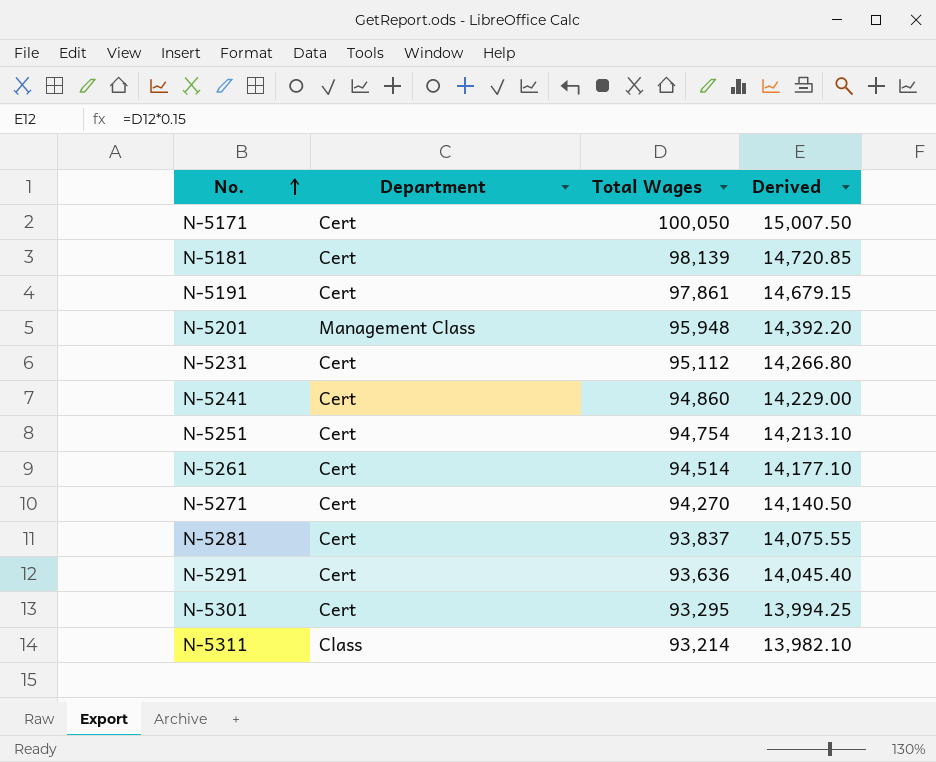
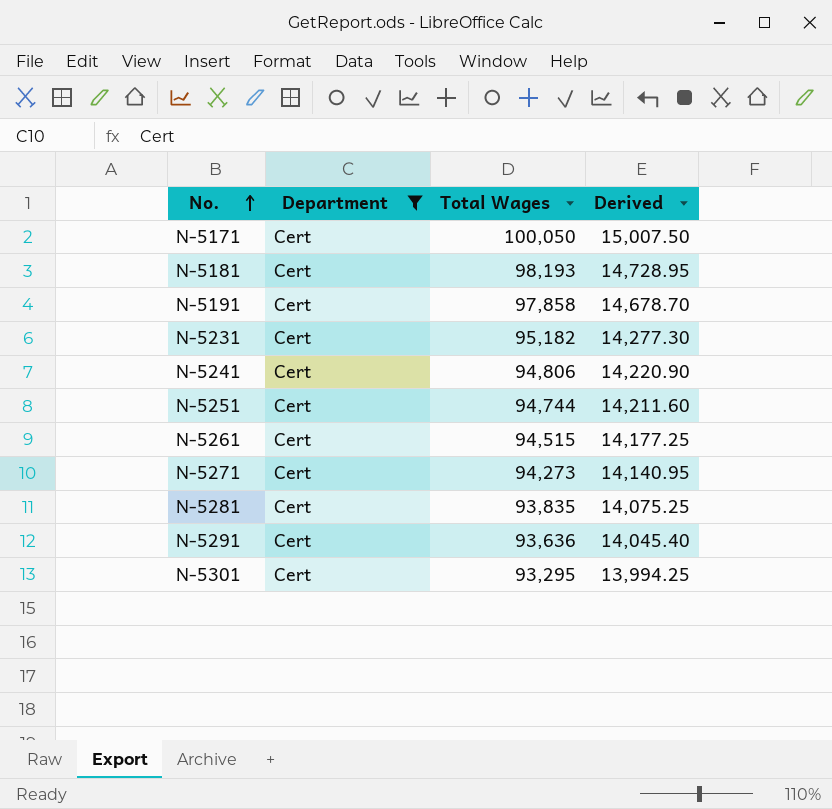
filter: none -> Department = Cert
N-5181 | Total Wages: 98,139 -> 98,193
N-5181 | Derived: 14,720.85 -> 14,728.95
N-5191 | Total Wages: 97,861 -> 97,858
N-5191 | Derived: 14,679.15 -> 14,678.70
N-5231 | Total Wages: 95,112 -> 95,182
N-5231 | Derived: 14,266.80 -> 14,277.30
N-5241 | Total Wages: 94,860 -> 94,806
N-5241 | Derived: 14,229.00 -> 14,220.90
N-5251 | Total Wages: 94,754 -> 94,744
N-5251 | Derived: 14,213.10 -> 14,211.60
N-5261 | Total Wages: 94,514 -> 94,515
N-5261 | Derived: 14,177.10 -> 14,177.25
N-5271 | Total Wages: 94,270 -> 94,273
N-5271 | Derived: 14,140.50 -> 14,140.95
N-5281 | Total Wages: 93,837 -> 93,835
N-5281 | Derived: 14,075.55 -> 14,075.25

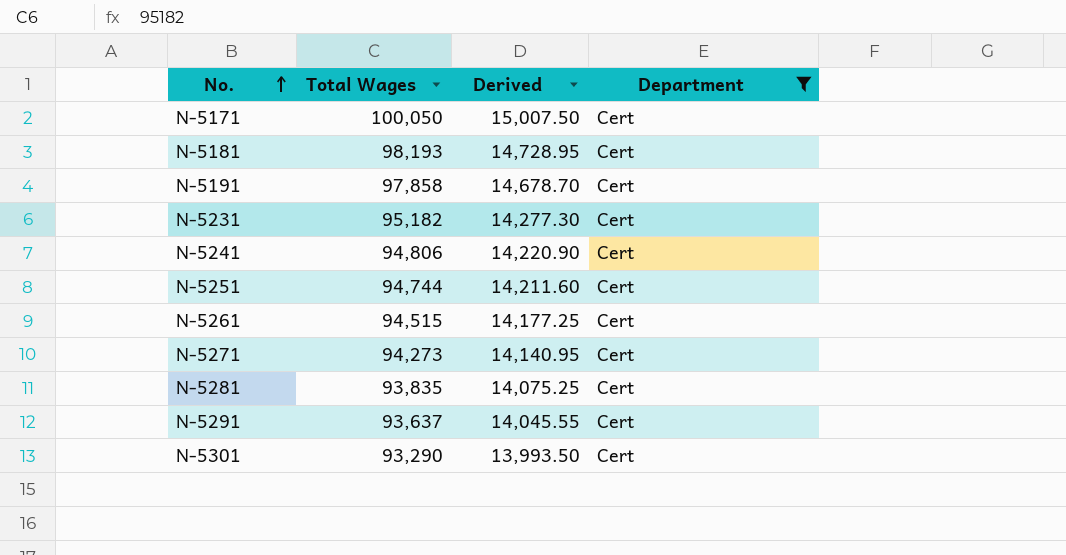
column Department | position: 2 -> 4
N-5291 | Total Wages: 93,636 -> 93,637
N-5291 | Derived: 14,045.40 -> 14,045.55
N-5301 | Total Wages: 93,295 -> 93,290
N-5301 | Derived: 13,994.25 -> 13,993.50

